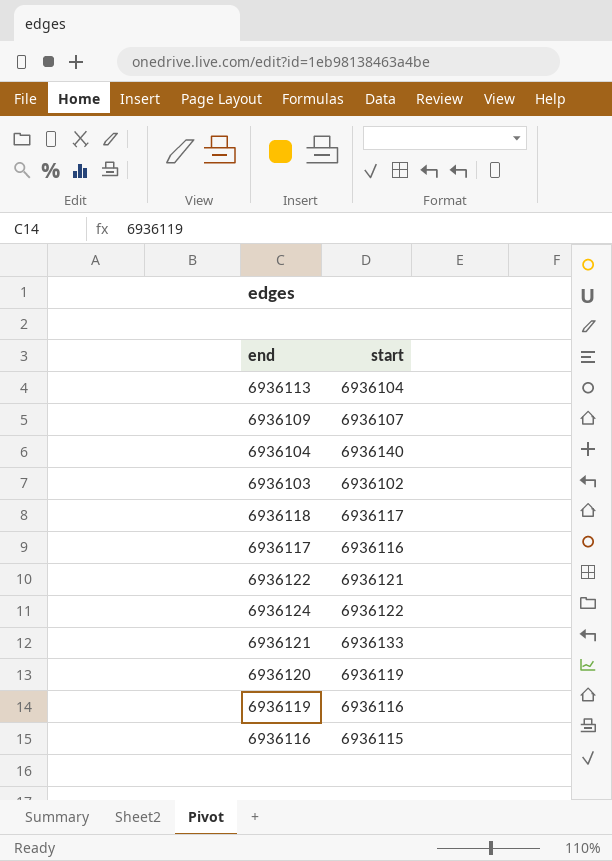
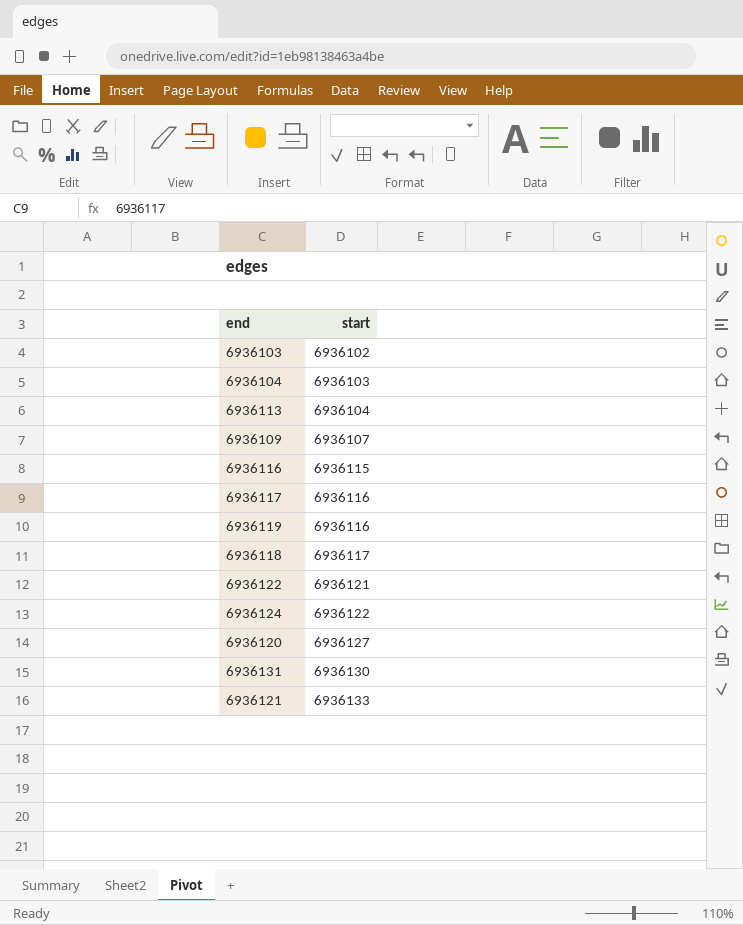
row order: none -> start ascending
6936104 | start: 6936140 -> 6936103
6936120 | start: 6936119 -> 6936127
row 6936131: none -> 6936130

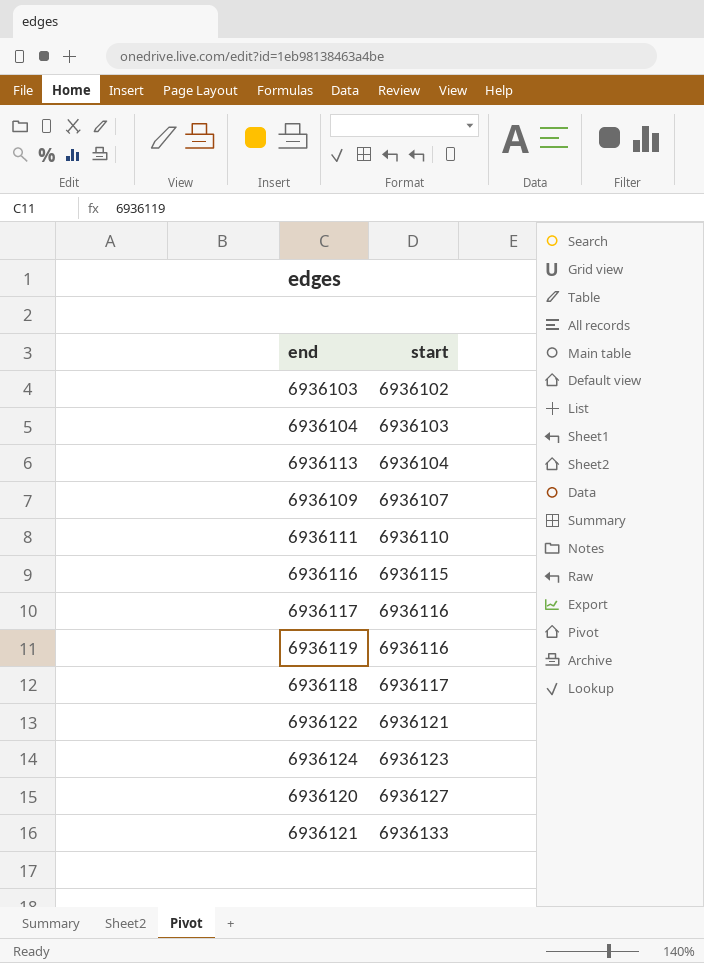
row 6936131: 6936130 -> none
row 6936111: none -> 6936110
6936124 | start: 6936122 -> 6936123

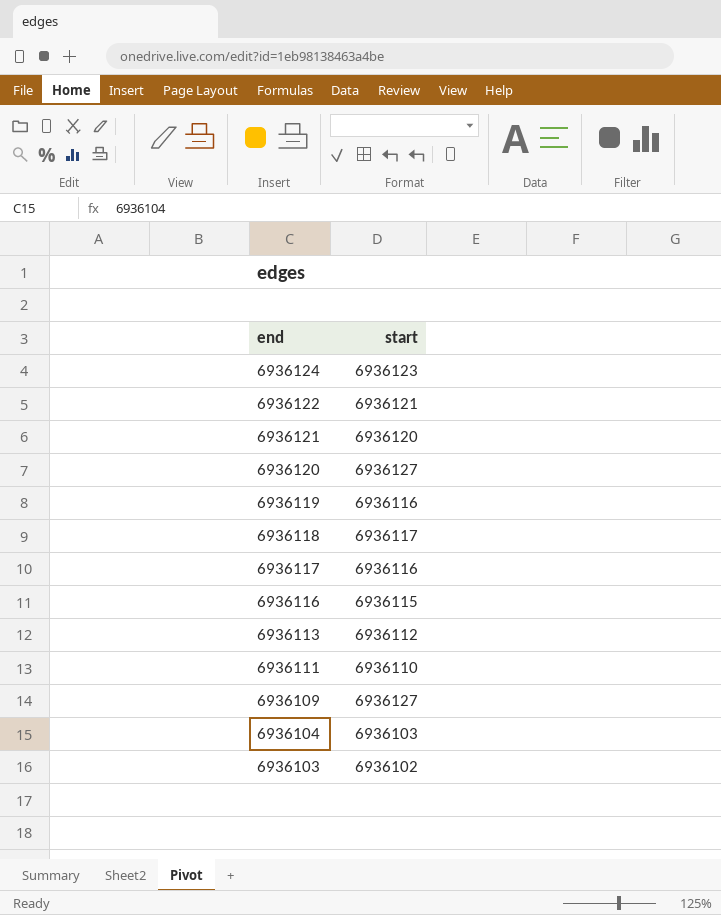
row order: start ascending -> end descending
6936121 | start: 6936133 -> 6936120
6936113 | start: 6936104 -> 6936112
6936109 | start: 6936107 -> 6936127

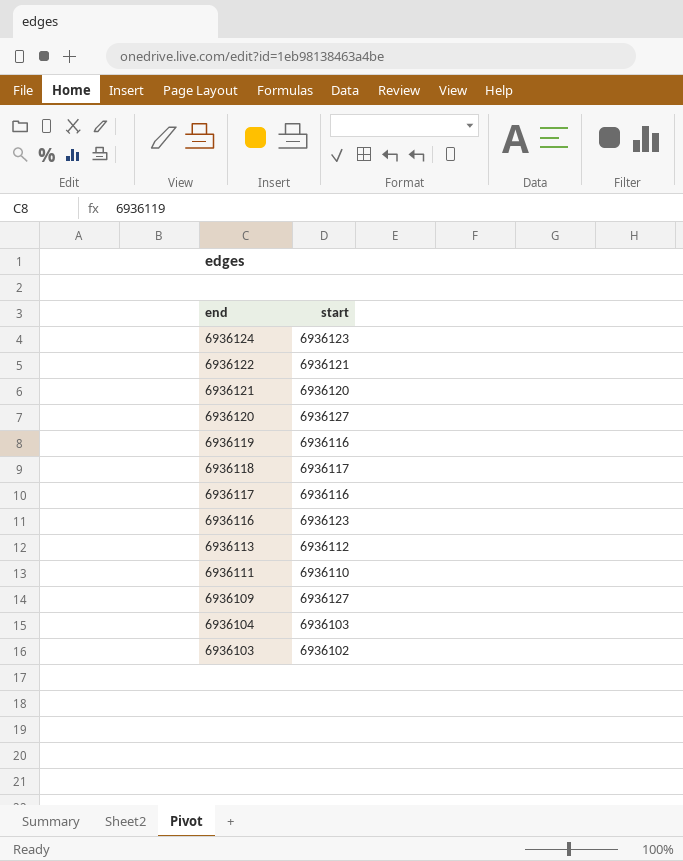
6936116 | start: 6936115 -> 6936123

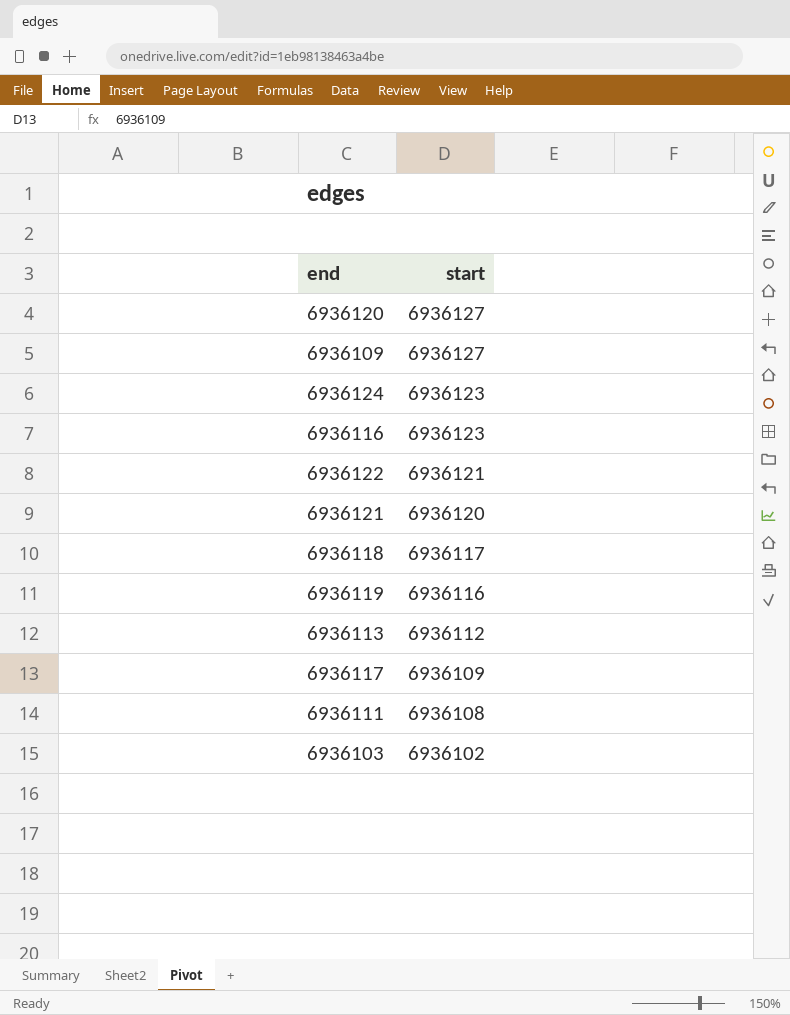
row order: end descending -> start descending
row 6936104: 6936103 -> none
6936117 | start: 6936116 -> 6936109
6936111 | start: 6936110 -> 6936108

